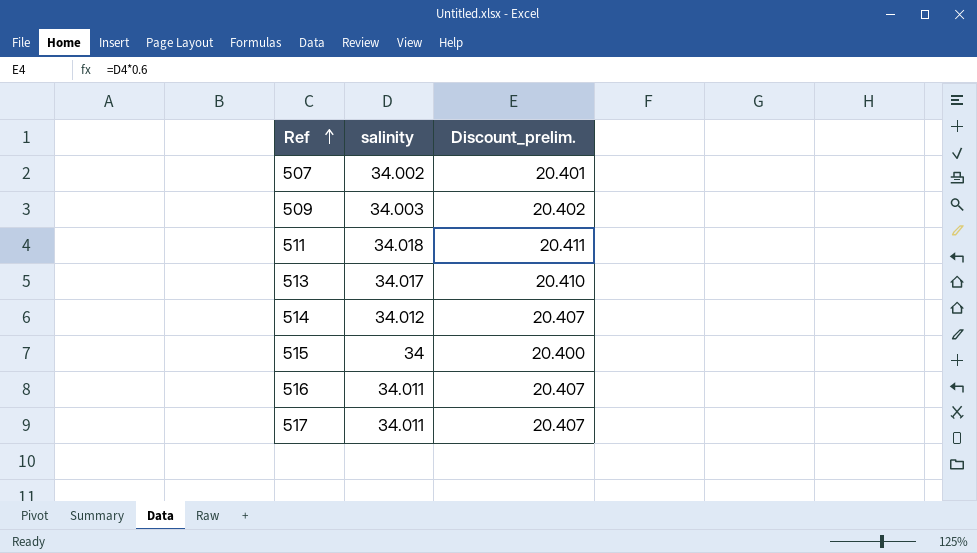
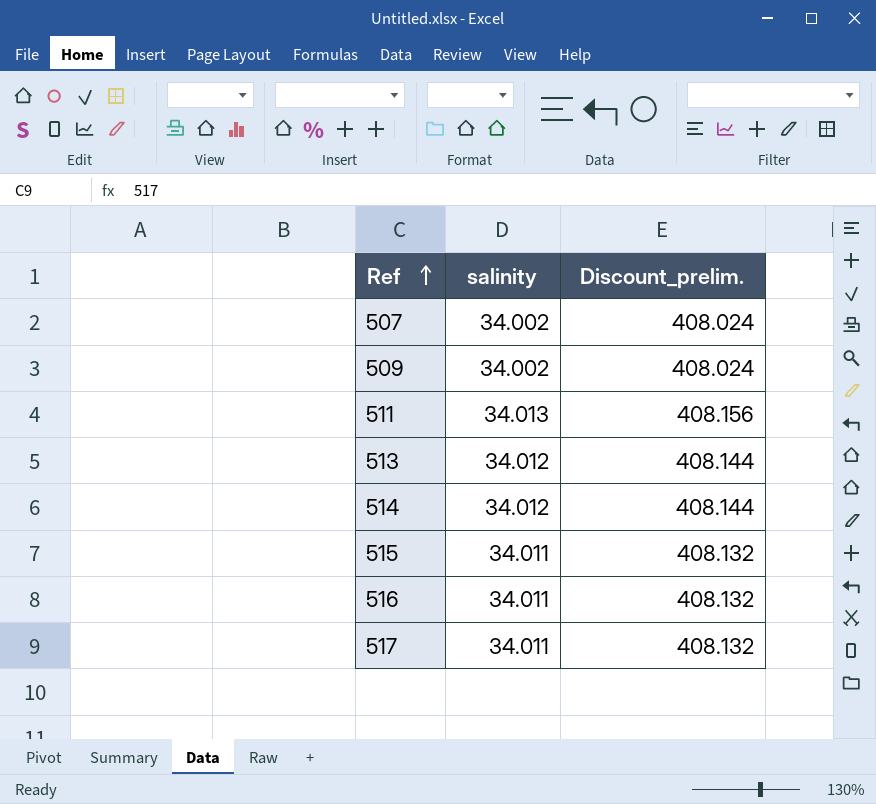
column Discount_prelim. | formula: [salinity] * 0.6 -> [salinity] * 12
509 | salinity: 34.003 -> 34.002
511 | salinity: 34.018 -> 34.013
513 | salinity: 34.017 -> 34.012
515 | salinity: 34 -> 34.011

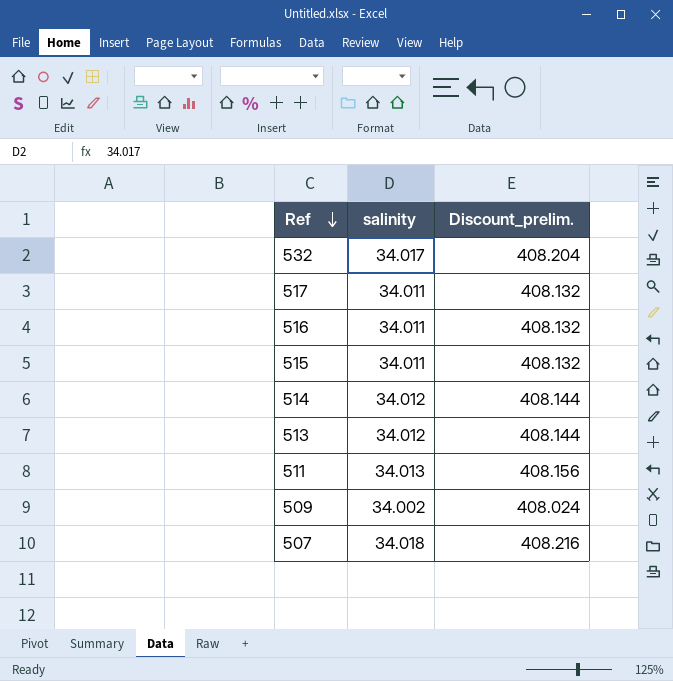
row order: Ref ascending -> Ref descending
row 532: none -> 34.017 | 408.204
507 | salinity: 34.002 -> 34.018
507 | Discount_prelim.: 408.024 -> 408.216

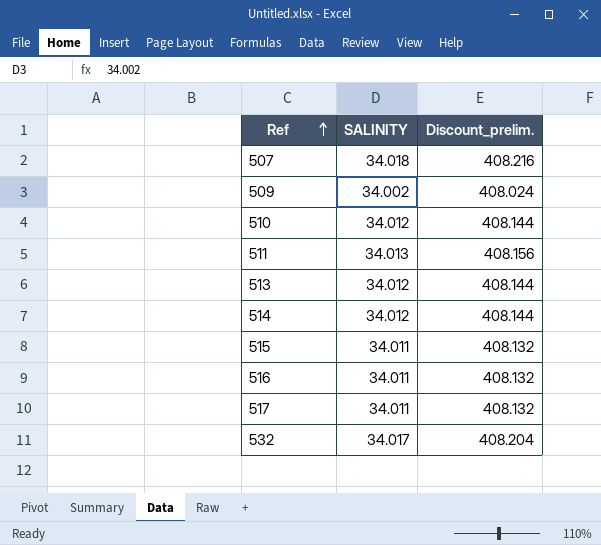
row order: Ref descending -> Ref ascending
column name: salinity -> SALINITY
row 510: none -> 34.012 | 408.144

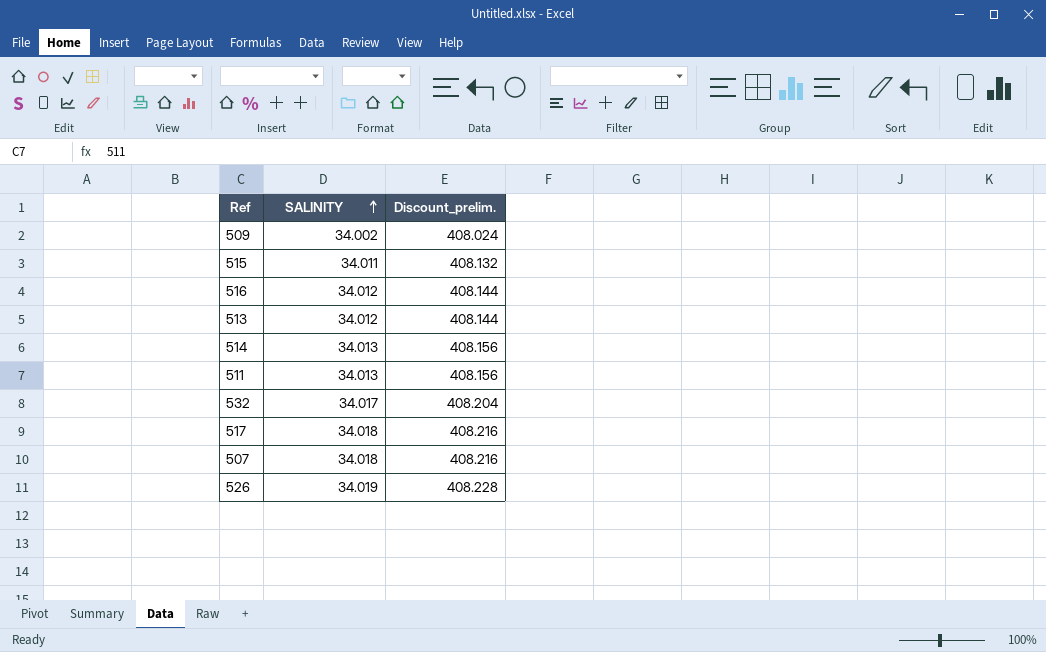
row order: Ref ascending -> SALINITY ascending
row 510: 34.012 | 408.144 -> none
516 | SALINITY: 34.011 -> 34.012
516 | Discount_prelim.: 408.132 -> 408.144
514 | SALINITY: 34.012 -> 34.013
514 | Discount_prelim.: 408.144 -> 408.156
517 | SALINITY: 34.011 -> 34.018
517 | Discount_prelim.: 408.132 -> 408.216
row 526: none -> 34.019 | 408.228

